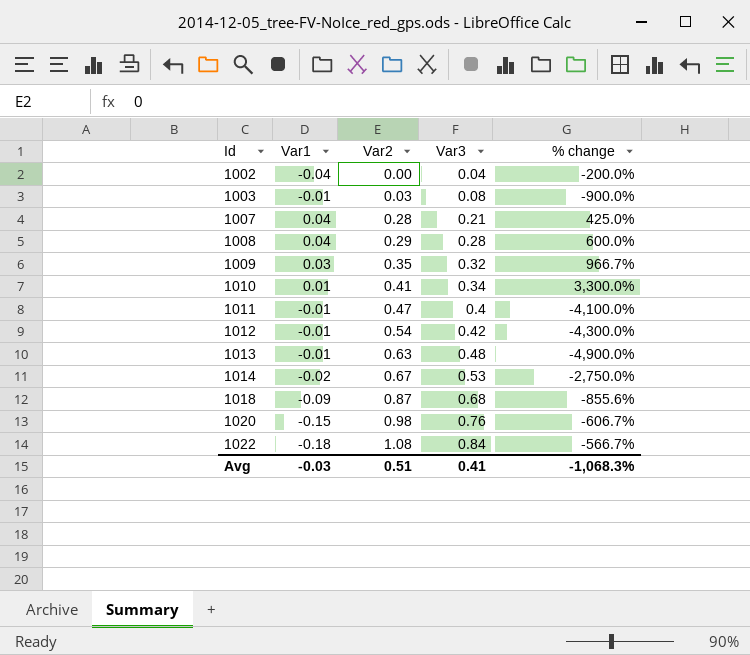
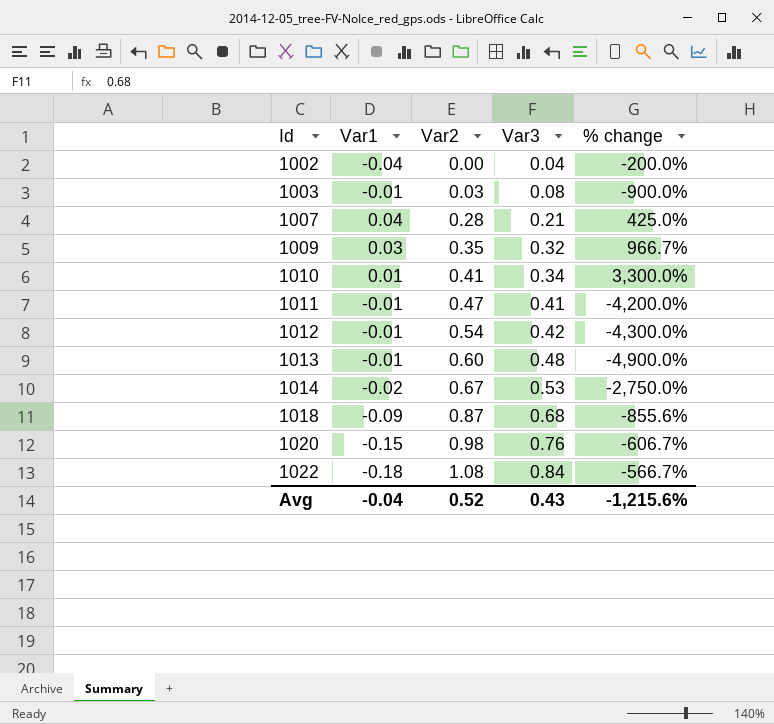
row 1008: 0.04 | 0.29 | 0.28 | 600.0% -> none
1011 | Var3: 0.4 -> 0.41
1011 | % change: -4,100.0% -> -4,200.0%
1013 | Var2: 0.63 -> 0.60
Avg | Var1: -0.03 -> -0.04
Avg | Var2: 0.51 -> 0.52
Avg | Var3: 0.41 -> 0.43
Avg | % change: -1,068.3% -> -1,215.6%

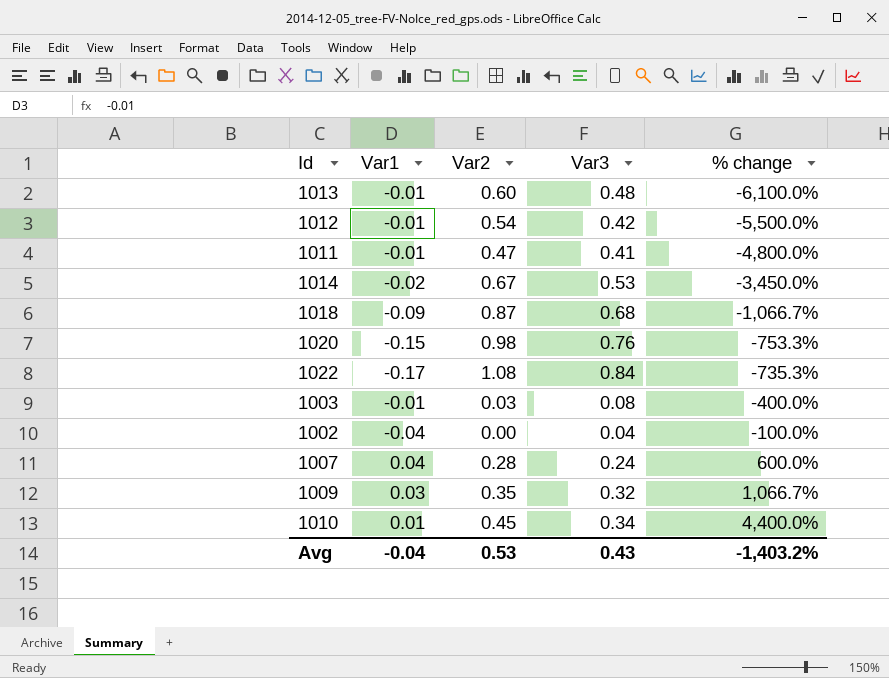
row order: Id ascending -> % change ascending
column % change | formula: ([Var3] - [Var1]) / [Var1] -> ([Var2] - [Var1]) / [Var1]
1022 | Var1: -0.18 -> -0.17
1007 | Var3: 0.21 -> 0.24
1010 | Var2: 0.41 -> 0.45
Avg | Var2: 0.52 -> 0.53
Avg | % change: -1,215.6% -> -1,403.2%

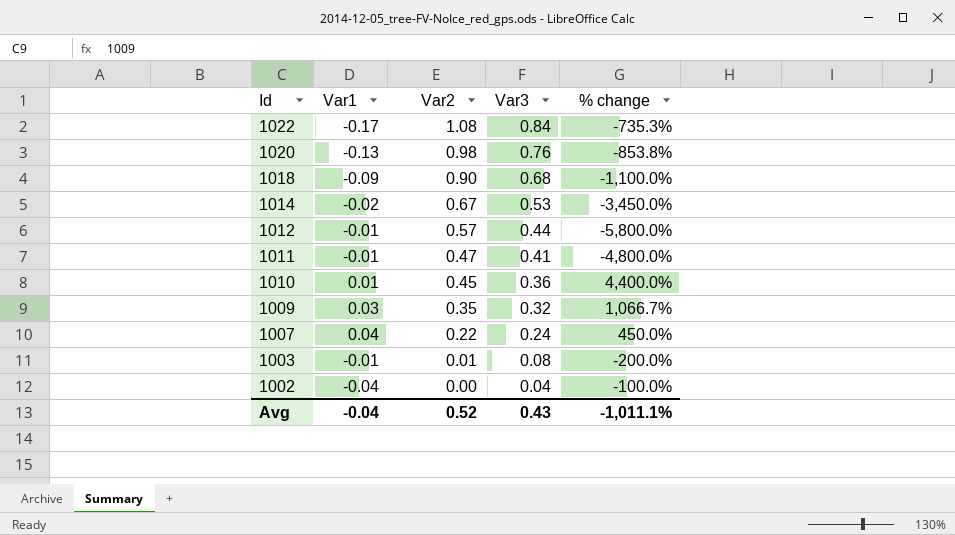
row order: % change ascending -> Id descending
row 1013: -0.01 | 0.60 | 0.48 | -6,100.0% -> none
1020 | Var1: -0.15 -> -0.13
1020 | % change: -753.3% -> -853.8%
1018 | Var2: 0.87 -> 0.90
1018 | % change: -1,066.7% -> -1,100.0%
1012 | Var2: 0.54 -> 0.57
1012 | Var3: 0.42 -> 0.44
1012 | % change: -5,500.0% -> -5,800.0%
1010 | Var3: 0.34 -> 0.36
1007 | Var2: 0.28 -> 0.22
1007 | % change: 600.0% -> 450.0%
1003 | Var2: 0.03 -> 0.01
1003 | % change: -400.0% -> -200.0%
Avg | Var2: 0.53 -> 0.52
Avg | % change: -1,403.2% -> -1,011.1%

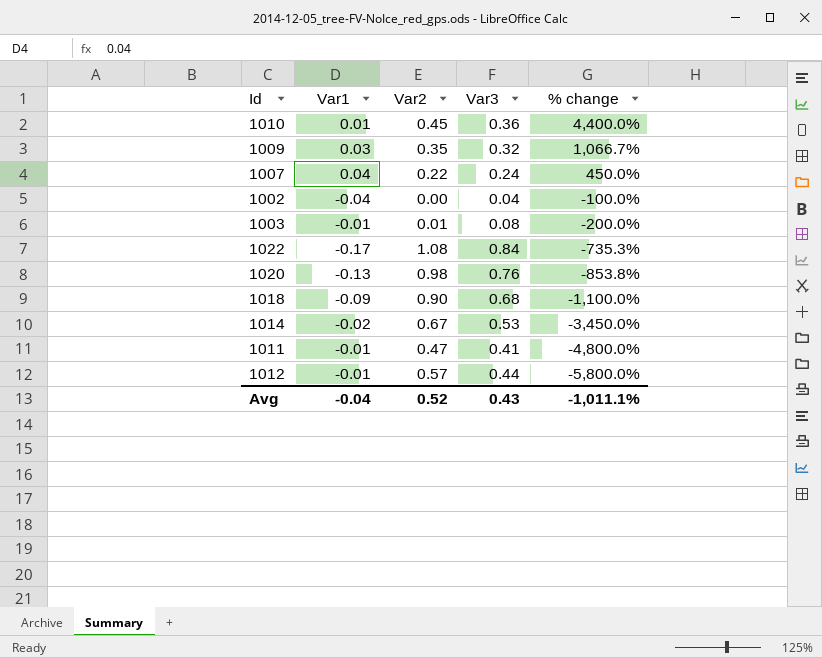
row order: Id descending -> % change descending

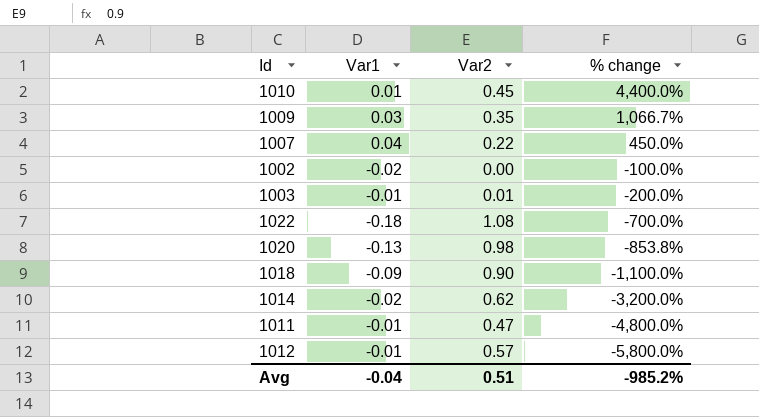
column Var3 | position: 4 -> none
1002 | Var1: -0.04 -> -0.02
1022 | Var1: -0.17 -> -0.18
1022 | % change: -735.3% -> -700.0%
1014 | Var2: 0.67 -> 0.62
1014 | % change: -3,450.0% -> -3,200.0%
Avg | Var2: 0.52 -> 0.51
Avg | % change: -1,011.1% -> -985.2%

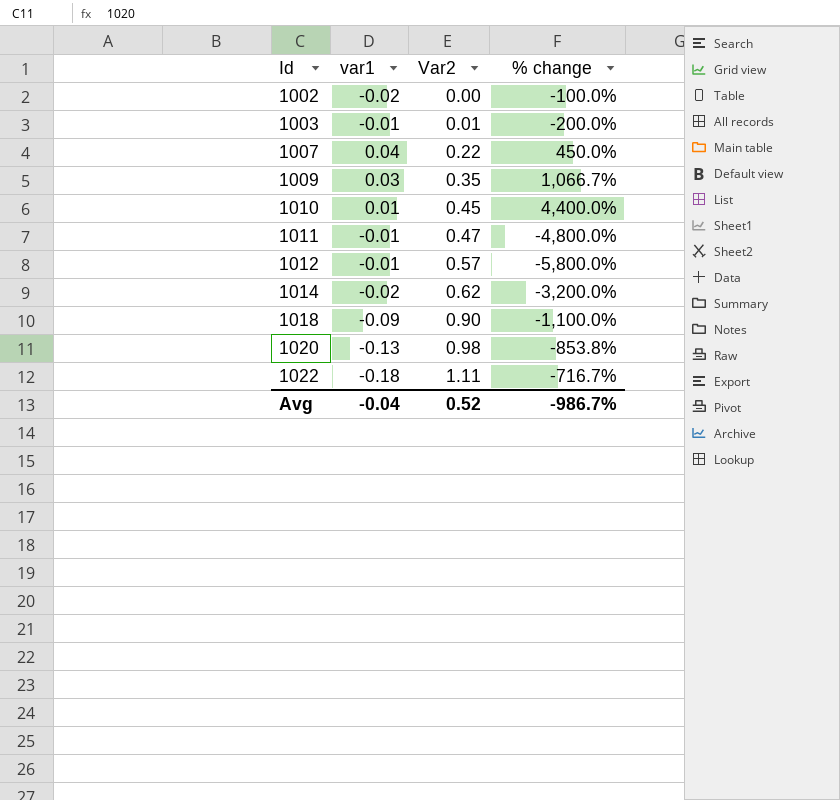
row order: % change descending -> Id ascending
column name: Var1 -> var1
1022 | Var2: 1.08 -> 1.11
1022 | % change: -700.0% -> -716.7%
Avg | Var2: 0.51 -> 0.52
Avg | % change: -985.2% -> -986.7%

